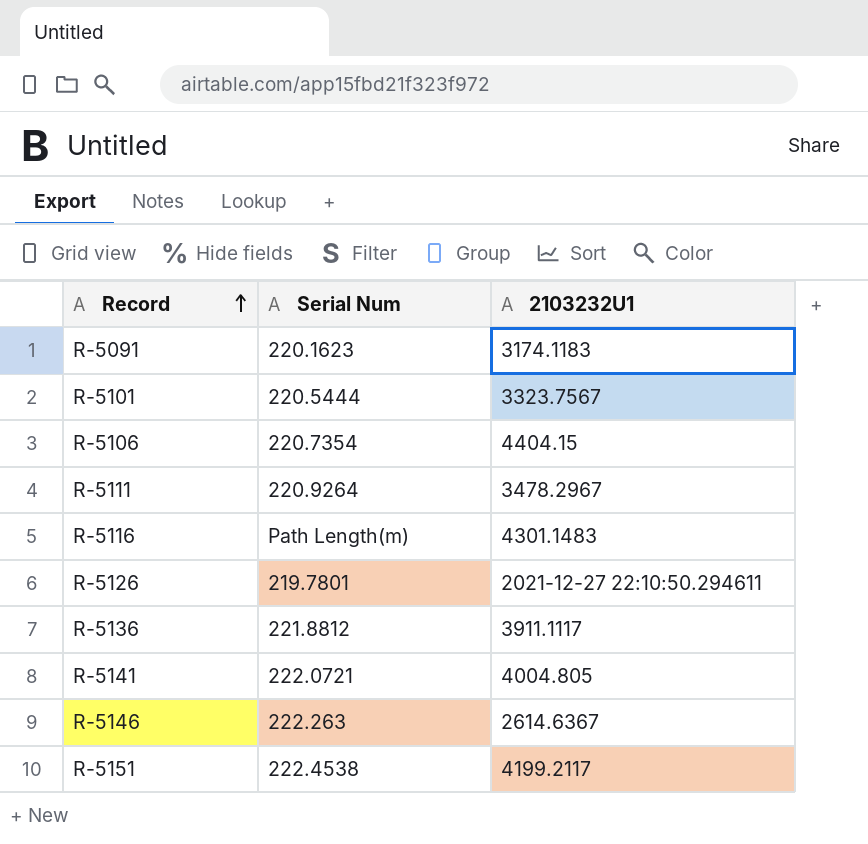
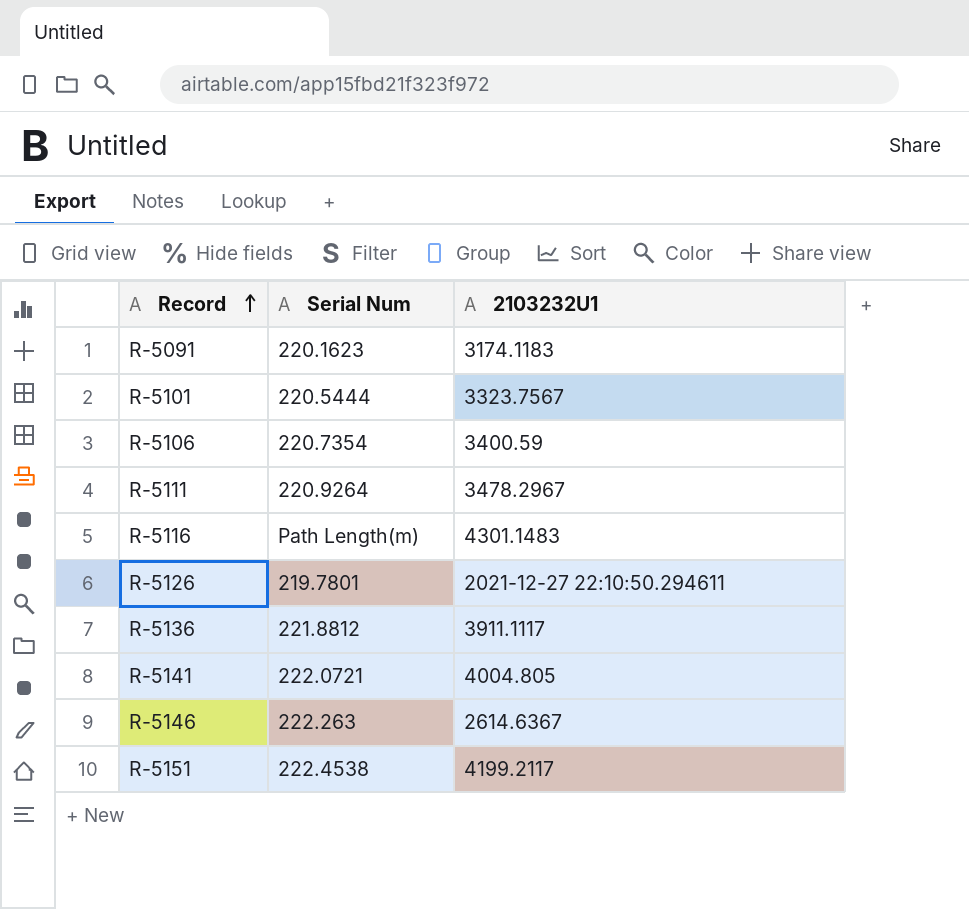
R-5106 | 2103232U1: 4404.15 -> 3400.59

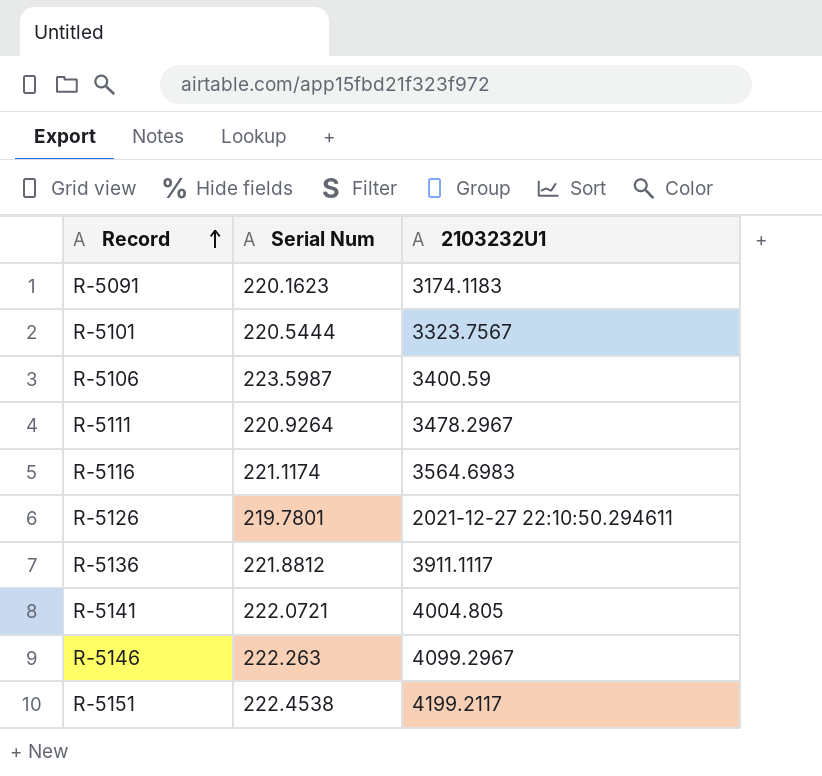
R-5106 | Serial Num: 220.7354 -> 223.5987
R-5116 | Serial Num: Path Length(m) -> 221.1174
R-5116 | 2103232U1: 4301.1483 -> 3564.6983
R-5146 | 2103232U1: 2614.6367 -> 4099.2967

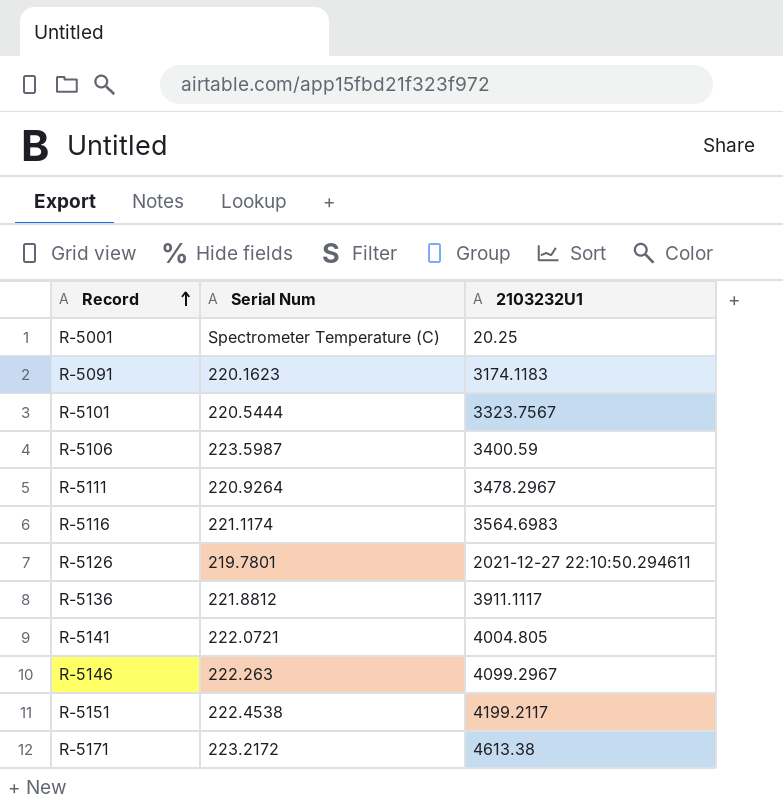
row R-5001: none -> Spectrometer Temperature (C) | 20.25
row R-5171: none -> 223.2172 | 4613.38

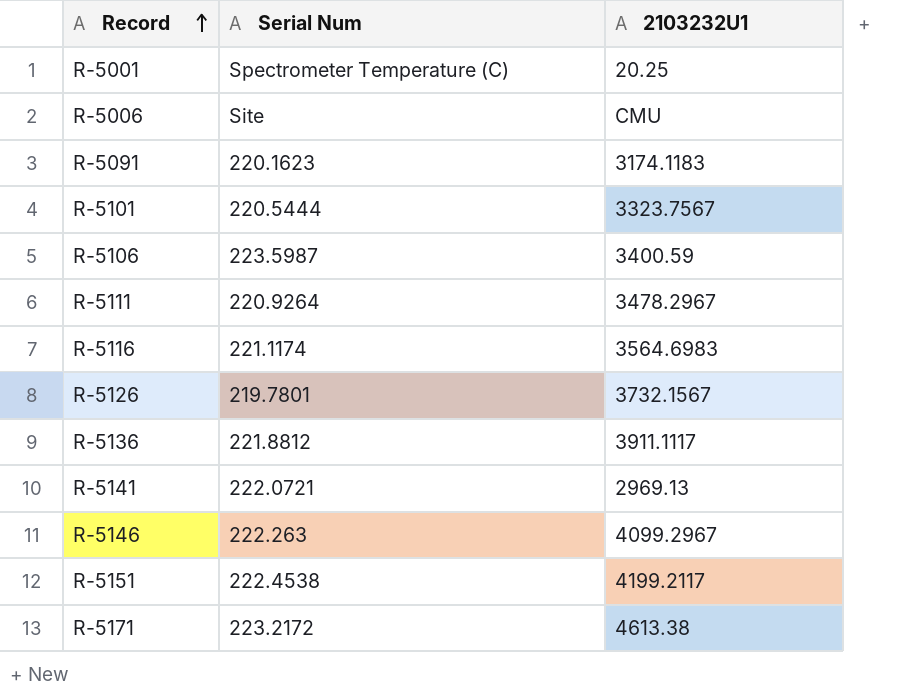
row R-5006: none -> Site | CMU
R-5126 | 2103232U1: 2021-12-27 22:10:50.294611 -> 3732.1567
R-5141 | 2103232U1: 4004.805 -> 2969.13

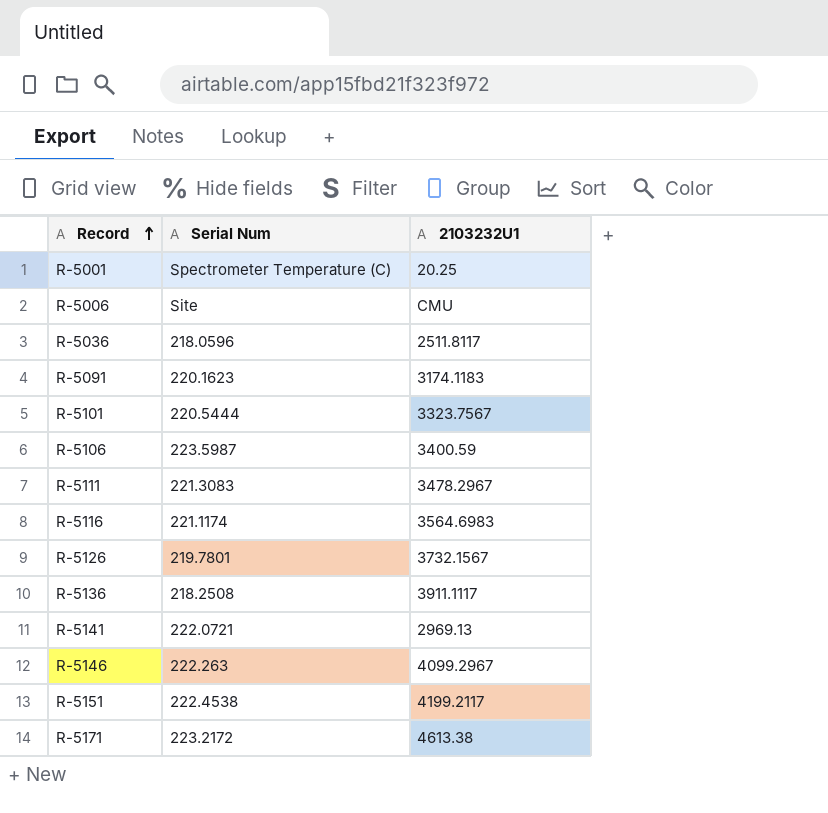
row R-5036: none -> 218.0596 | 2511.8117
R-5111 | Serial Num: 220.9264 -> 221.3083
R-5136 | Serial Num: 221.8812 -> 218.2508

